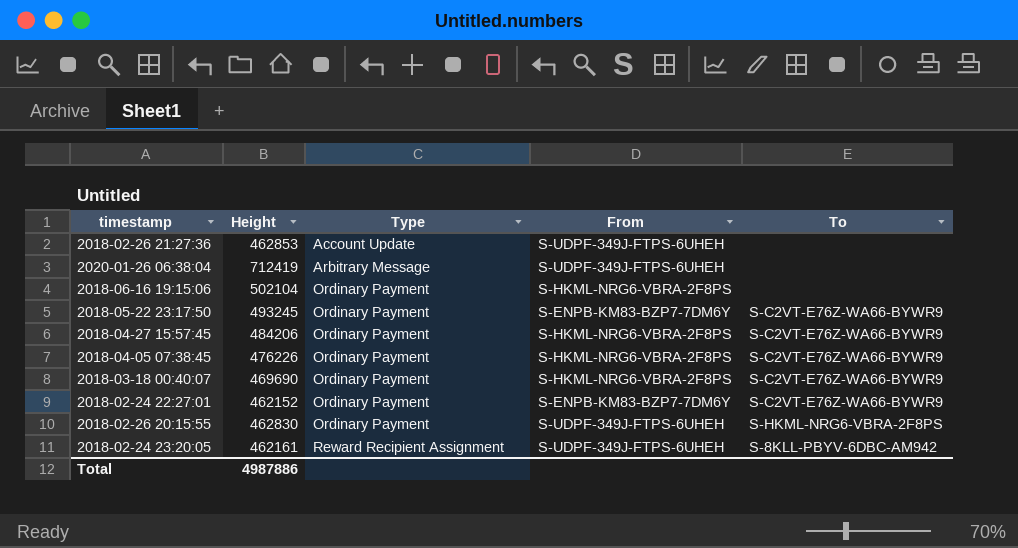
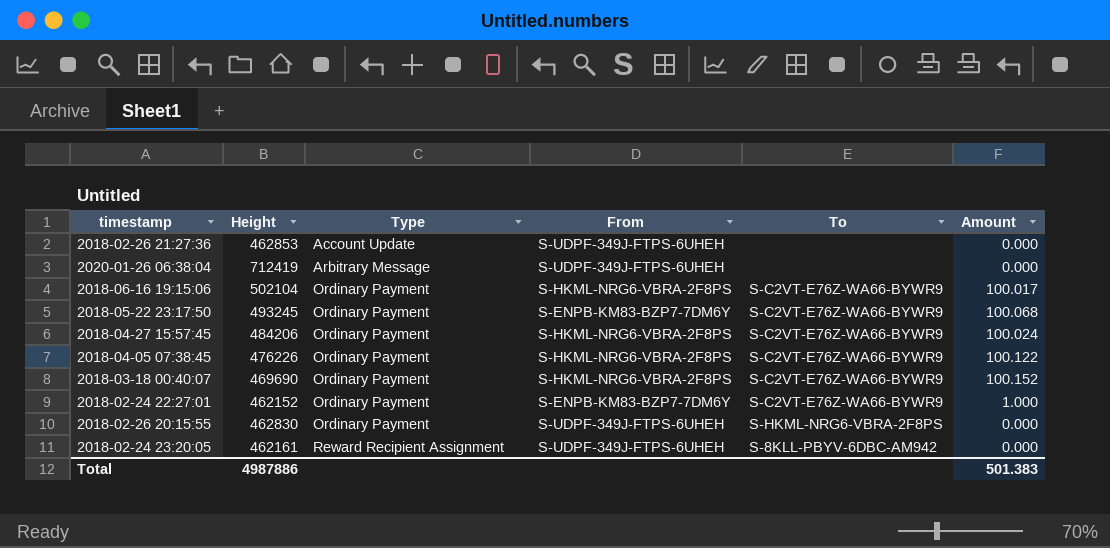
column Amount | position: none -> 6
2018-06-16 19:15:06 | To: none -> S-C2VT-E76Z-WA66-BYWR9

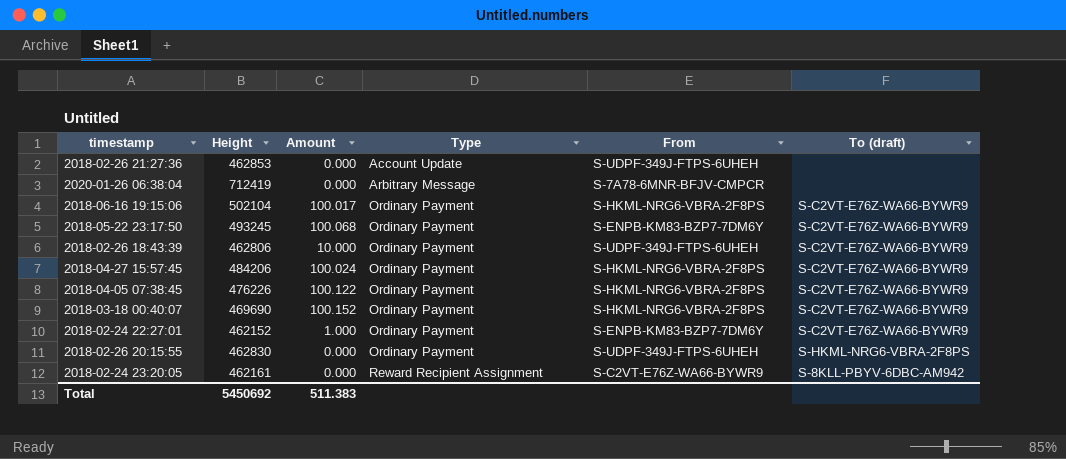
column Amount | position: 6 -> 3
column name: To -> To (draft)
2020-01-26 06:38:04 | From: S-UDPF-349J-FTPS-6UHEH -> S-7A78-6MNR-BFJV-CMPCR
row 2018-02-26 18:43:39: none -> 462806 | 10.000 | Ordinary Payment | S-UDPF-349J-FTPS-6UHEH | S-C2VT-E76Z-WA66-BYWR9
2018-02-24 23:20:05 | From: S-UDPF-349J-FTPS-6UHEH -> S-C2VT-E76Z-WA66-BYWR9
Total | Height: 4987886 -> 5450692
Total | Amount: 501.383 -> 511.383

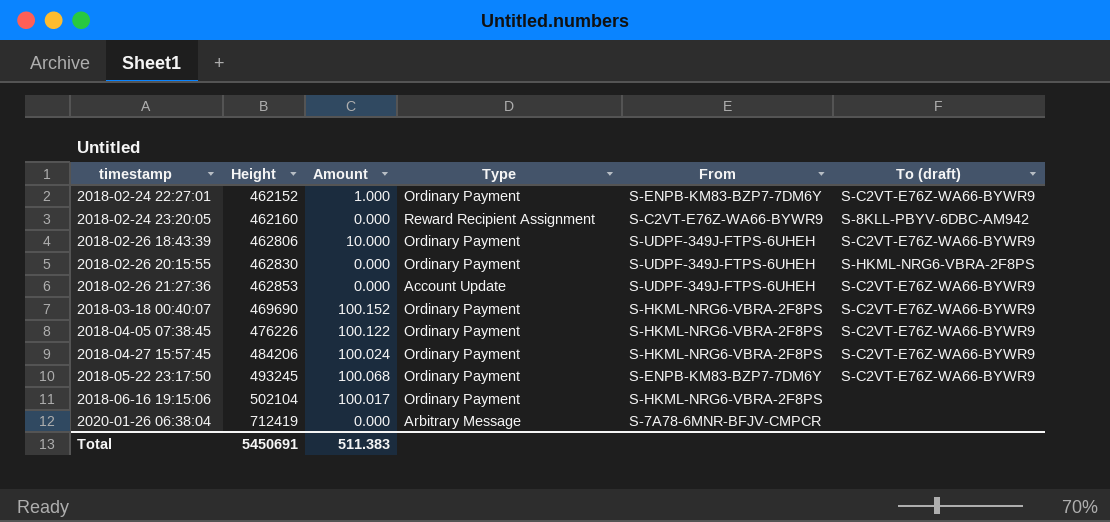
row order: Type ascending -> timestamp ascending
2018-02-24 23:20:05 | Height: 462161 -> 462160
2018-02-26 21:27:36 | To (draft): none -> S-C2VT-E76Z-WA66-BYWR9
2018-06-16 19:15:06 | To (draft): S-C2VT-E76Z-WA66-BYWR9 -> none
Total | Height: 5450692 -> 5450691

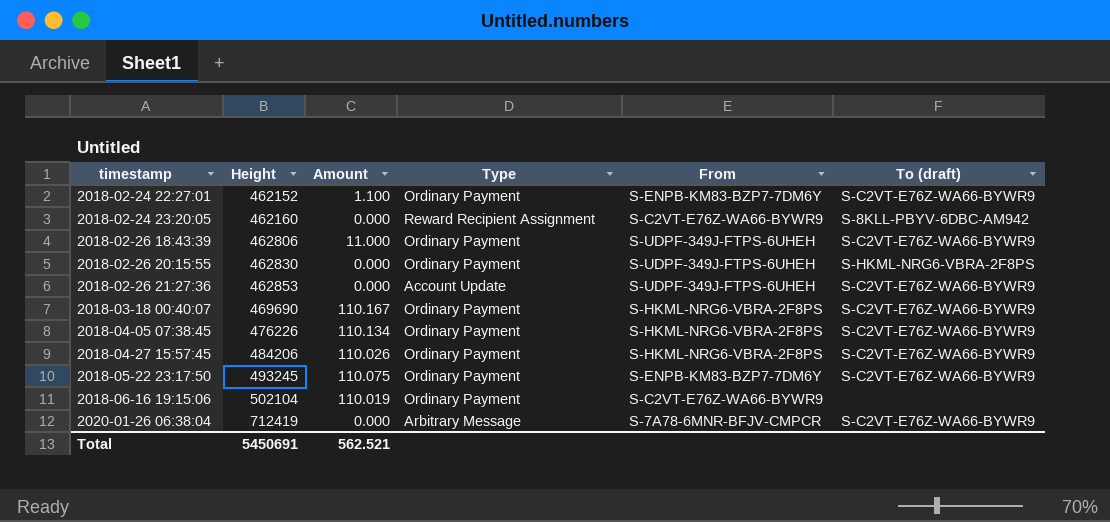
2018-02-24 22:27:01 | Amount: 1.000 -> 1.100
2018-02-26 18:43:39 | Amount: 10.000 -> 11.000
2018-03-18 00:40:07 | Amount: 100.152 -> 110.167
2018-04-05 07:38:45 | Amount: 100.122 -> 110.134
2018-04-27 15:57:45 | Amount: 100.024 -> 110.026
2018-05-22 23:17:50 | Amount: 100.068 -> 110.075
2018-06-16 19:15:06 | Amount: 100.017 -> 110.019
2018-06-16 19:15:06 | From: S-HKML-NRG6-VBRA-2F8PS -> S-C2VT-E76Z-WA66-BYWR9
2020-01-26 06:38:04 | To (draft): none -> S-C2VT-E76Z-WA66-BYWR9
Total | Amount: 511.383 -> 562.521

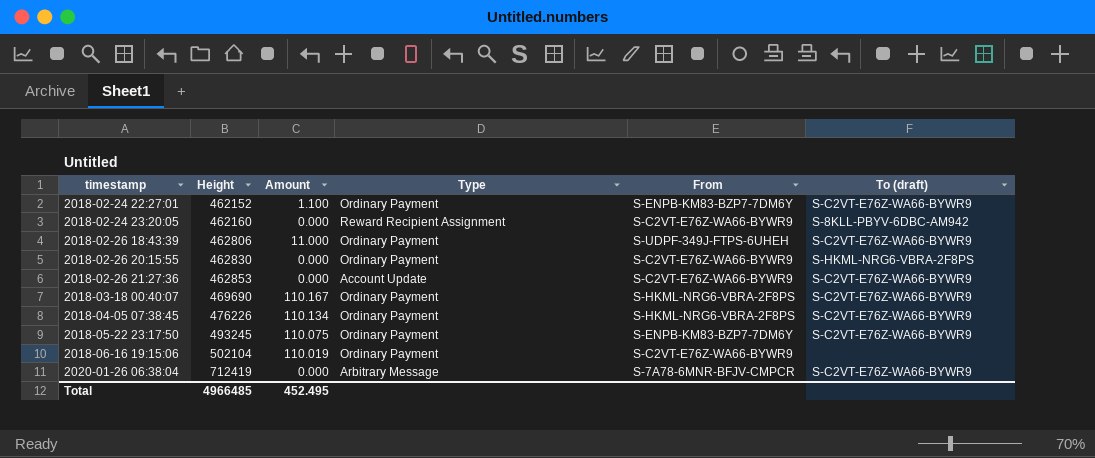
row 2018-04-27 15:57:45: 484206 | 110.026 | Ordinary Payment | S-HKML-NRG6-VBRA-2F8PS | S-C2VT-E76Z-WA66-BYWR9 -> none
2018-02-26 20:15:55 | From: S-UDPF-349J-FTPS-6UHEH -> S-C2VT-E76Z-WA66-BYWR9
2018-02-26 21:27:36 | From: S-UDPF-349J-FTPS-6UHEH -> S-C2VT-E76Z-WA66-BYWR9
Total | Height: 5450691 -> 4966485
Total | Amount: 562.521 -> 452.495

